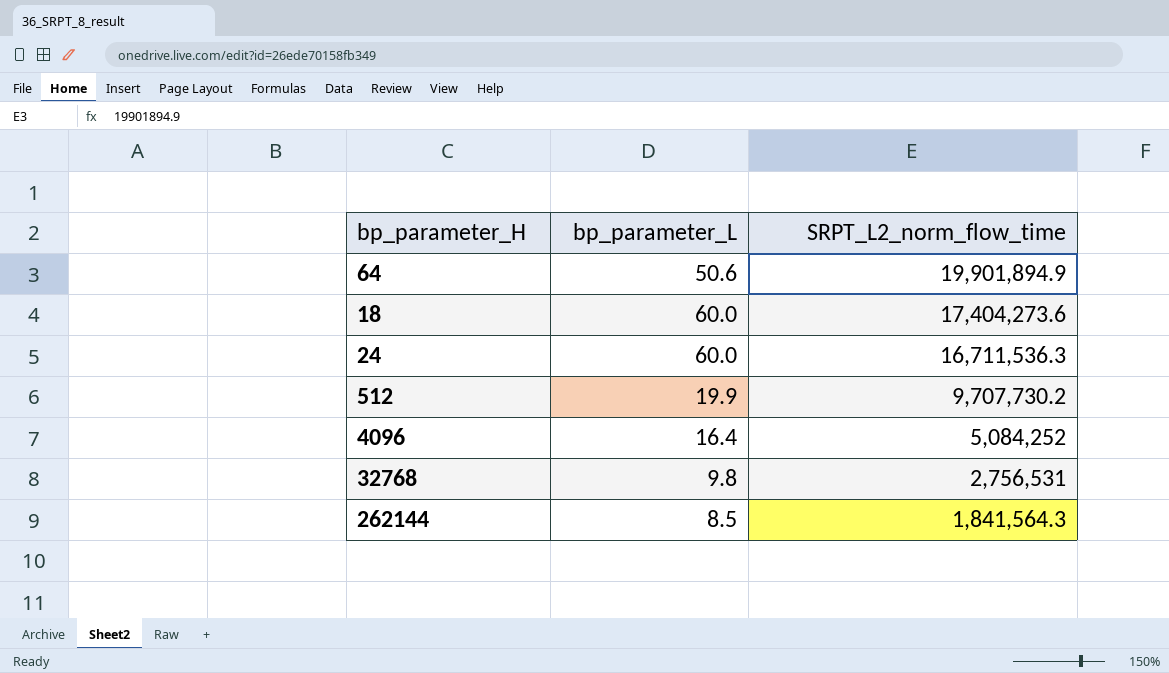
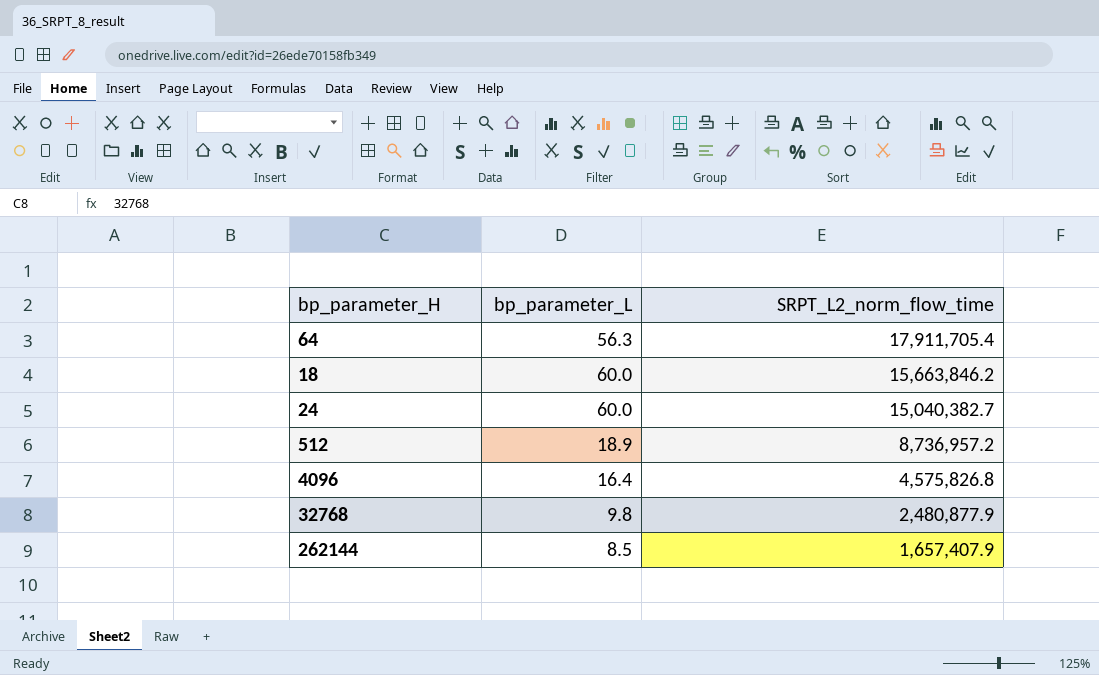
64 | bp_parameter_L: 50.6 -> 56.3
64 | SRPT_L2_norm_flow_time: 19,901,894.9 -> 17,911,705.4
18 | SRPT_L2_norm_flow_time: 17,404,273.6 -> 15,663,846.2
24 | SRPT_L2_norm_flow_time: 16,711,536.3 -> 15,040,382.7
512 | bp_parameter_L: 19.9 -> 18.9
512 | SRPT_L2_norm_flow_time: 9,707,730.2 -> 8,736,957.2
4096 | SRPT_L2_norm_flow_time: 5,084,252 -> 4,575,826.8
32768 | SRPT_L2_norm_flow_time: 2,756,531 -> 2,480,877.9
262144 | SRPT_L2_norm_flow_time: 1,841,564.3 -> 1,657,407.9

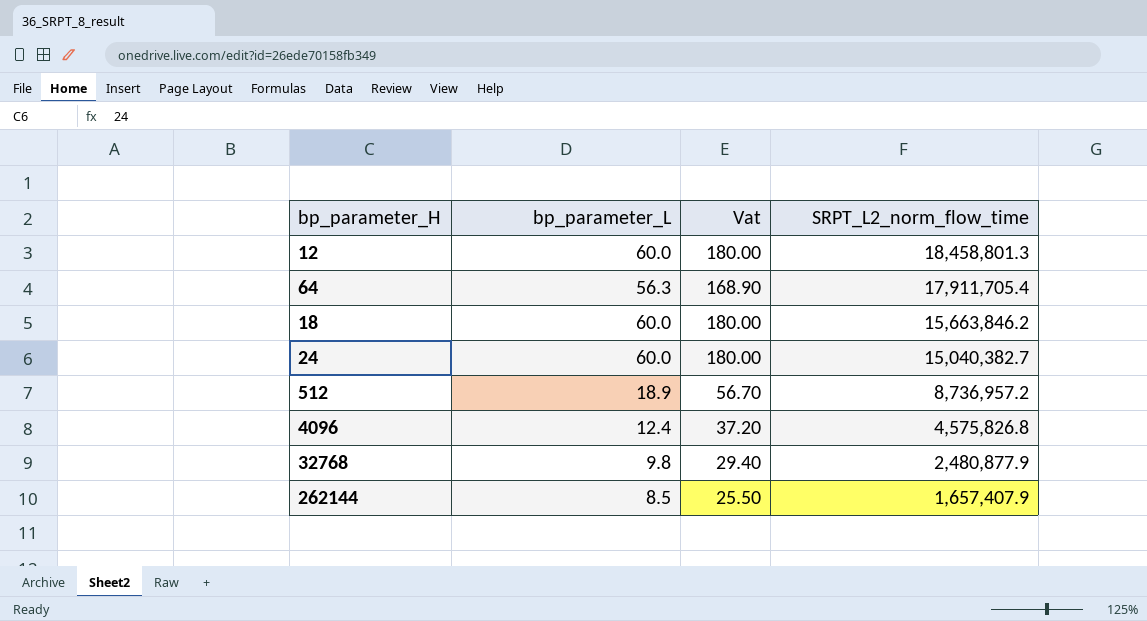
column Vat | formula: none -> [bp_parameter_L] * 3
row 12: none -> 60.0 | 180.00 | 18,458,801.3
4096 | bp_parameter_L: 16.4 -> 12.4

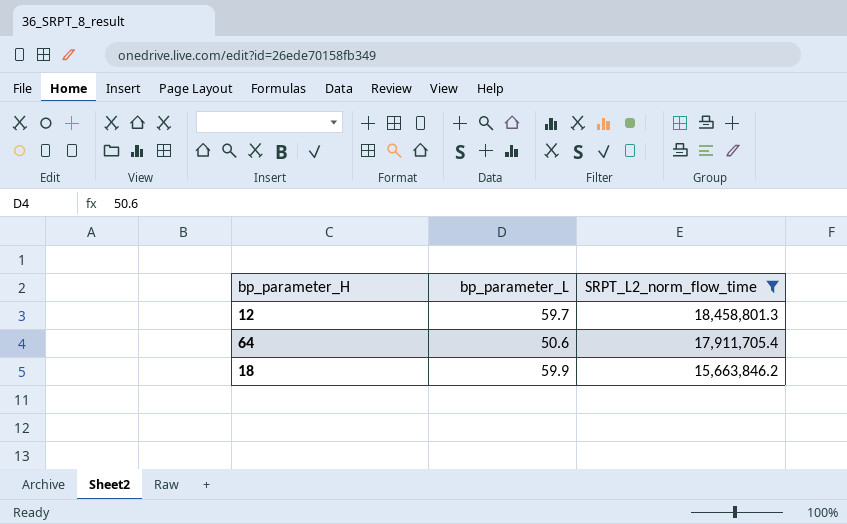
filter: none -> SRPT_L2_norm_flow_time >= 15,663,846.2
column Vat | formula: [bp_parameter_L] * 3 -> none
12 | bp_parameter_L: 60.0 -> 59.7
64 | bp_parameter_L: 56.3 -> 50.6
18 | bp_parameter_L: 60.0 -> 59.9

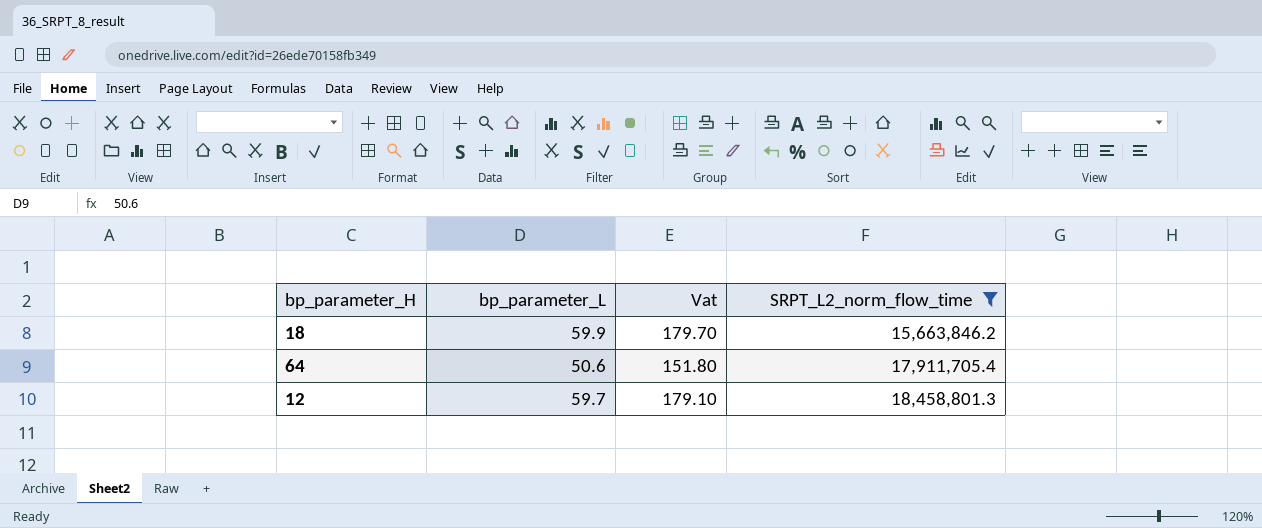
row order: SRPT_L2_norm_flow_time descending -> SRPT_L2_norm_flow_time ascending
column Vat | formula: none -> [bp_parameter_L] * 3

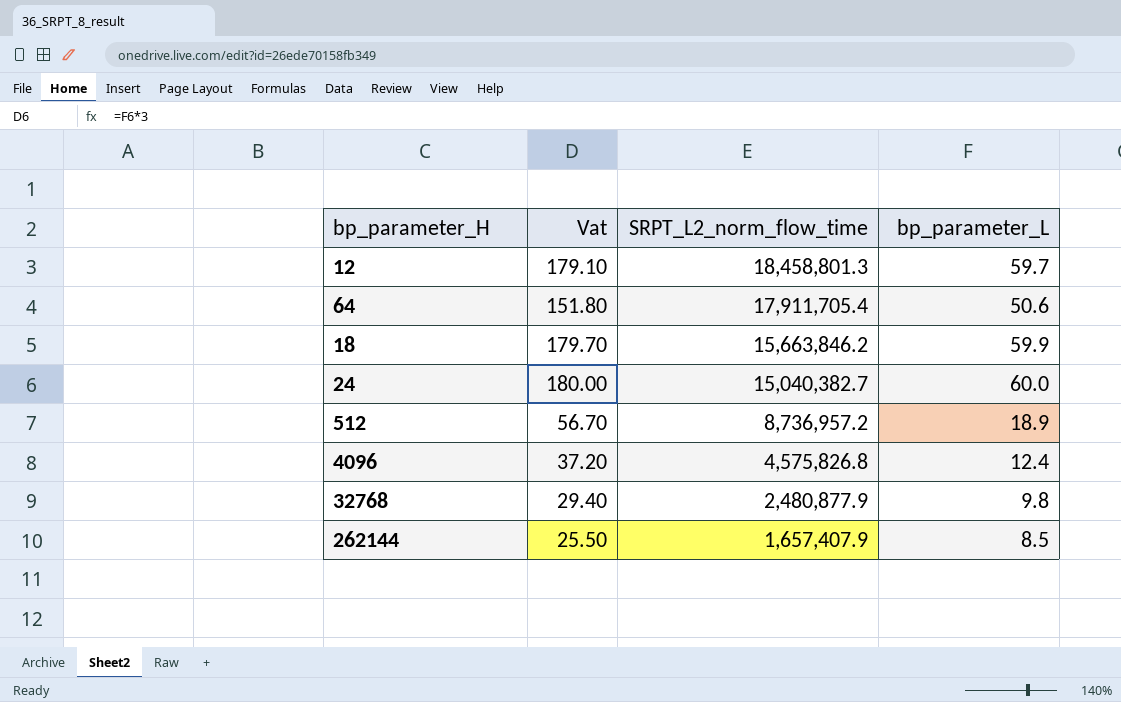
filter: SRPT_L2_norm_flow_time >= 15,663,846.2 -> none
row order: SRPT_L2_norm_flow_time ascending -> SRPT_L2_norm_flow_time descending
column bp_parameter_L | position: 2 -> 4

